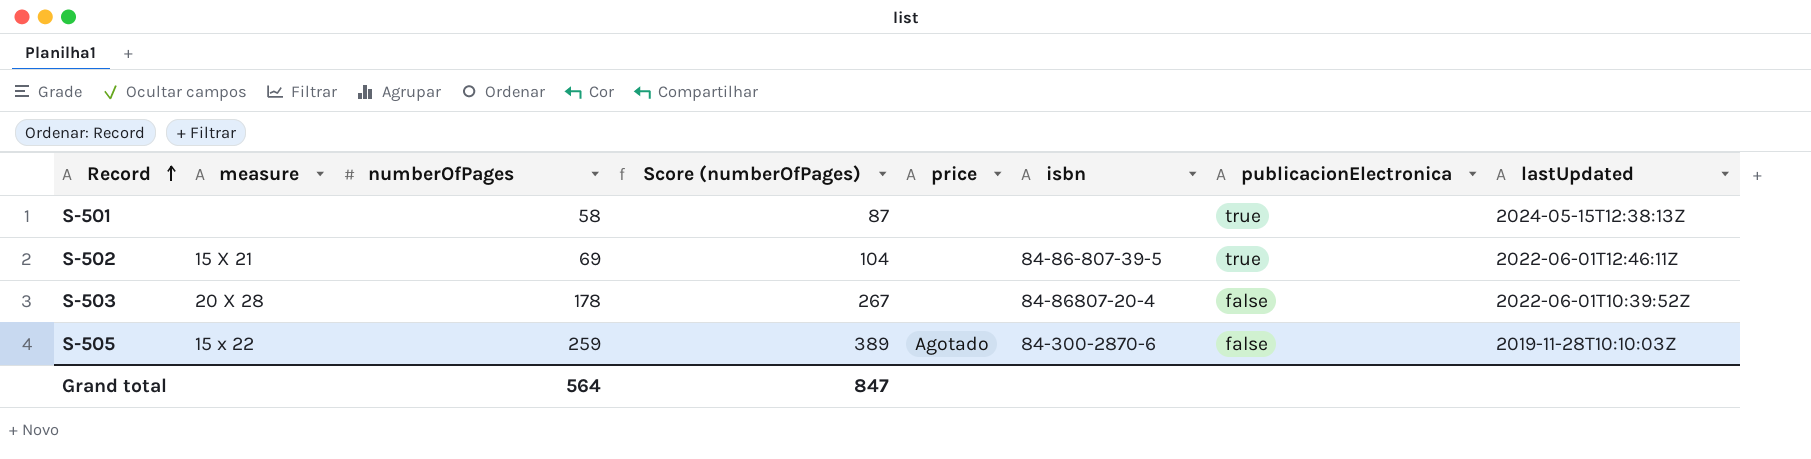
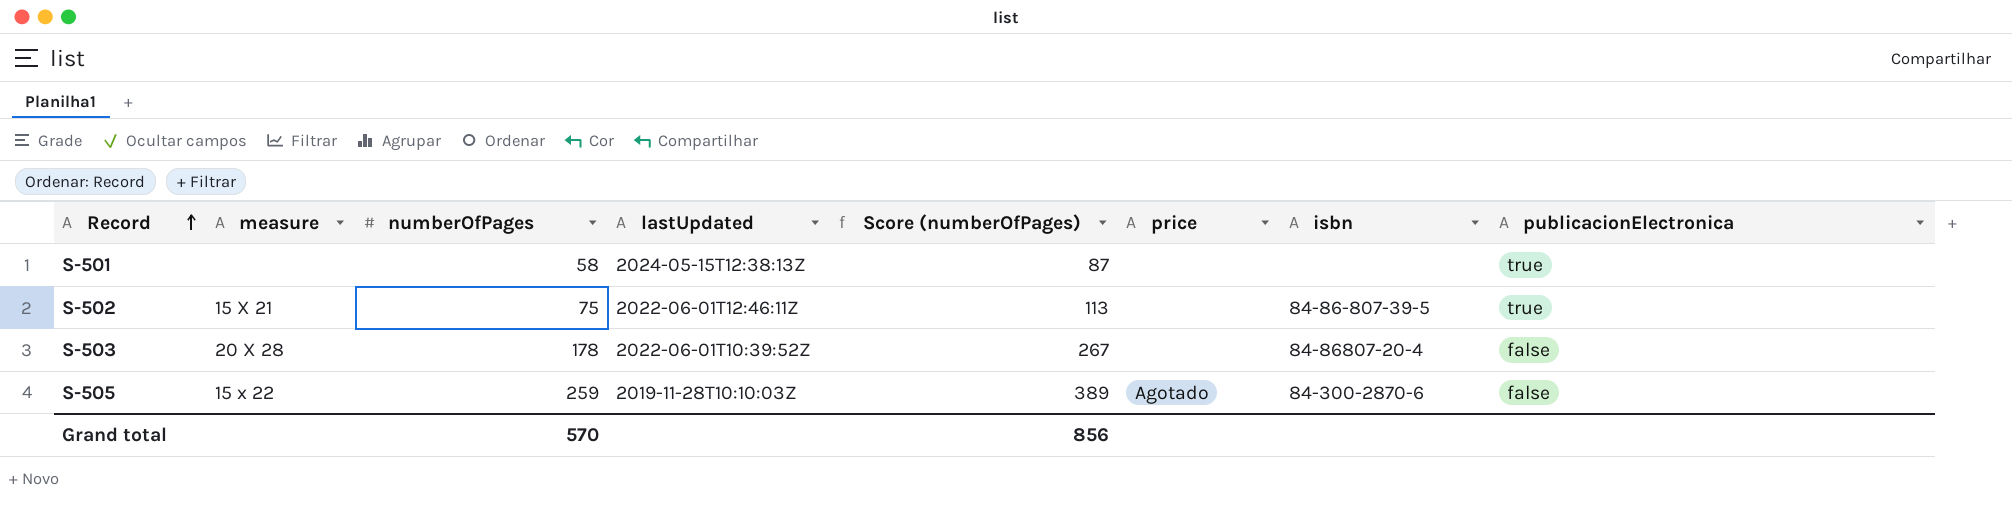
column lastUpdated | position: 8 -> 4
S-502 | numberOfPages: 69 -> 75
S-502 | Score (numberOfPages): 104 -> 113
Grand total | numberOfPages: 564 -> 570
Grand total | Score (numberOfPages): 847 -> 856

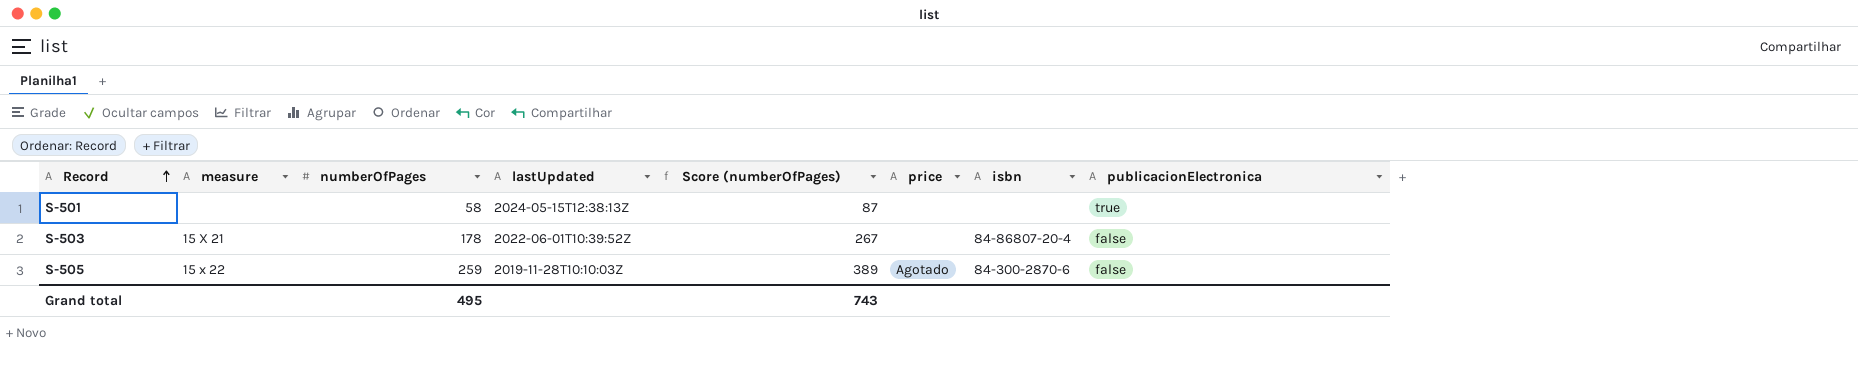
row S-502: 15 X 21 | 75 | 2022-06-01T12:46:11Z | 113 | none | 84-86-807-39-5 | true -> none
S-503 | measure: 20 X 28 -> 15 X 21
Grand total | numberOfPages: 570 -> 495
Grand total | Score (numberOfPages): 856 -> 743

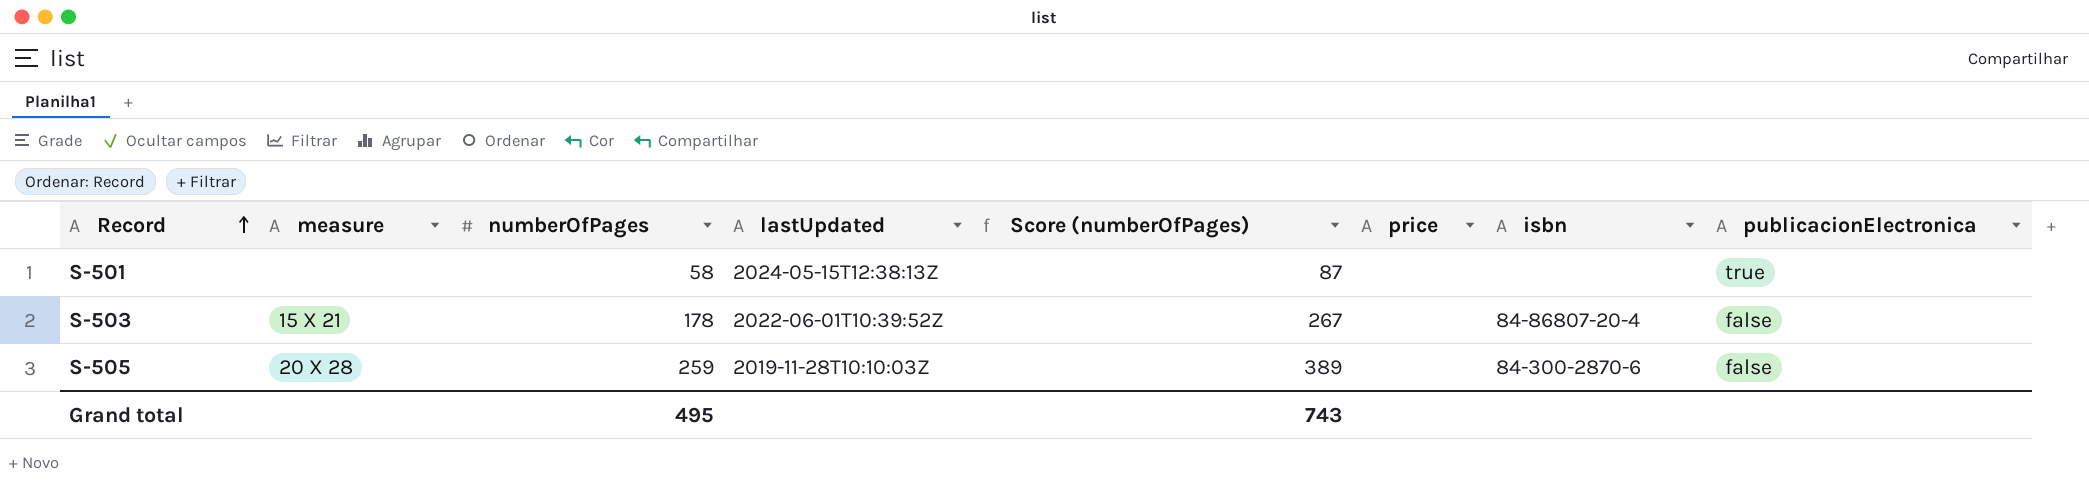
S-505 | measure: 15 x 22 -> 20 X 28
S-505 | price: Agotado -> none

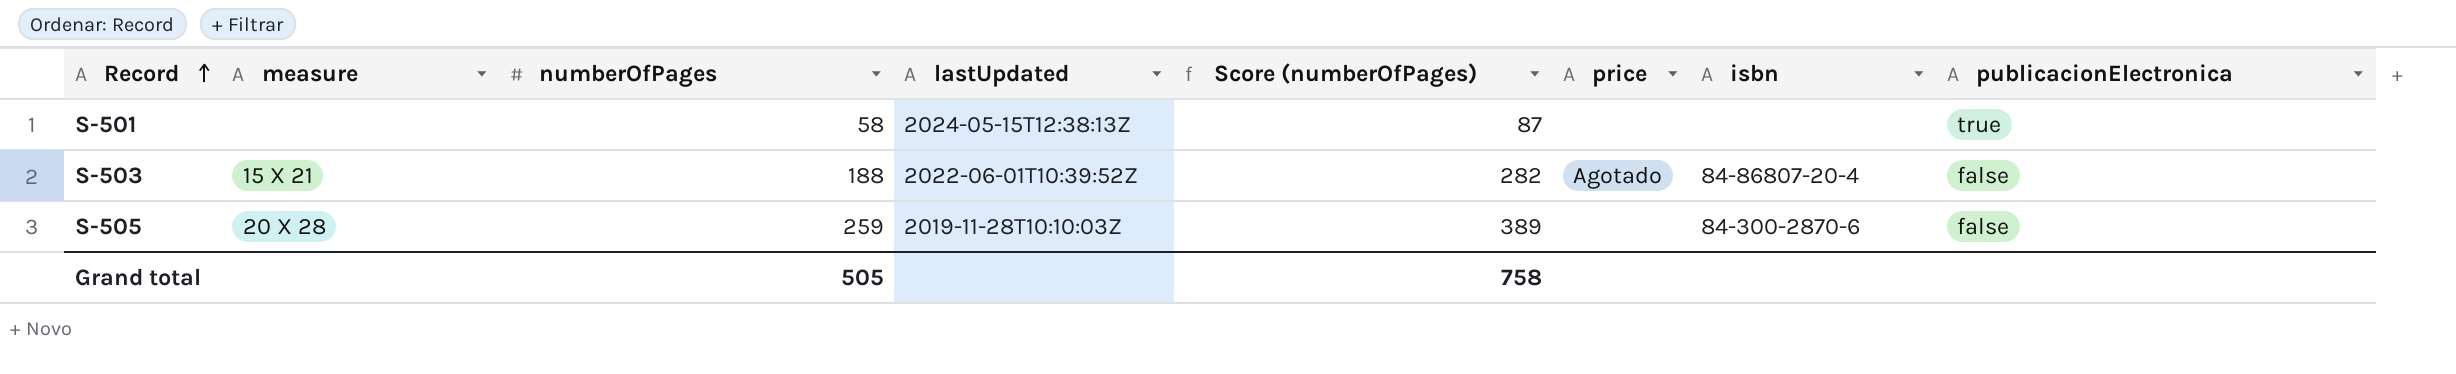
S-503 | numberOfPages: 178 -> 188
S-503 | Score (numberOfPages): 267 -> 282
S-503 | price: none -> Agotado
Grand total | numberOfPages: 495 -> 505
Grand total | Score (numberOfPages): 743 -> 758

